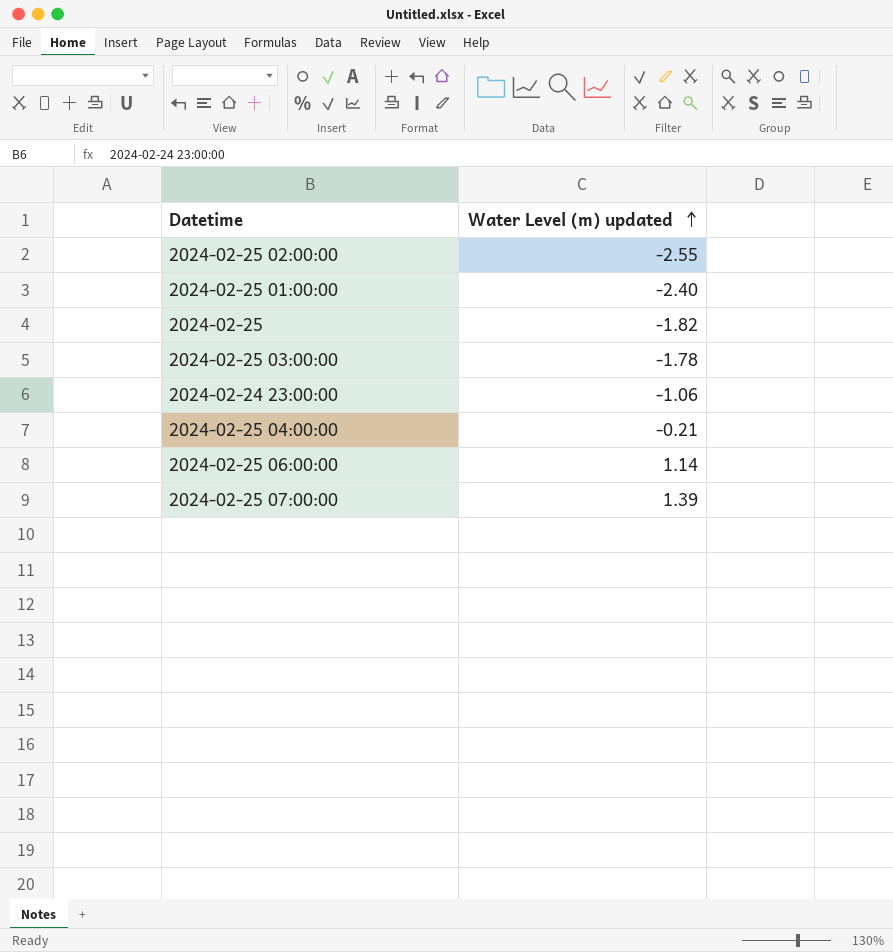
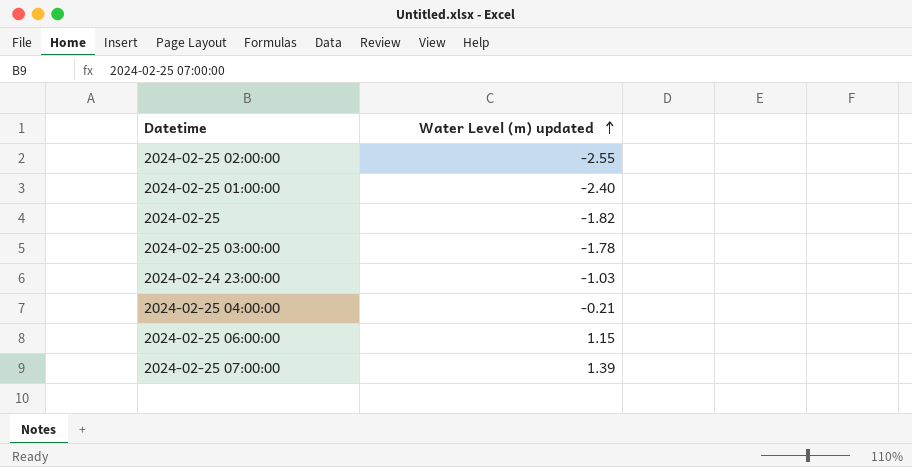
2024-02-24 23:00:00 | Water Level (m) updated: -1.06 -> -1.03
2024-02-25 06:00:00 | Water Level (m) updated: 1.14 -> 1.15

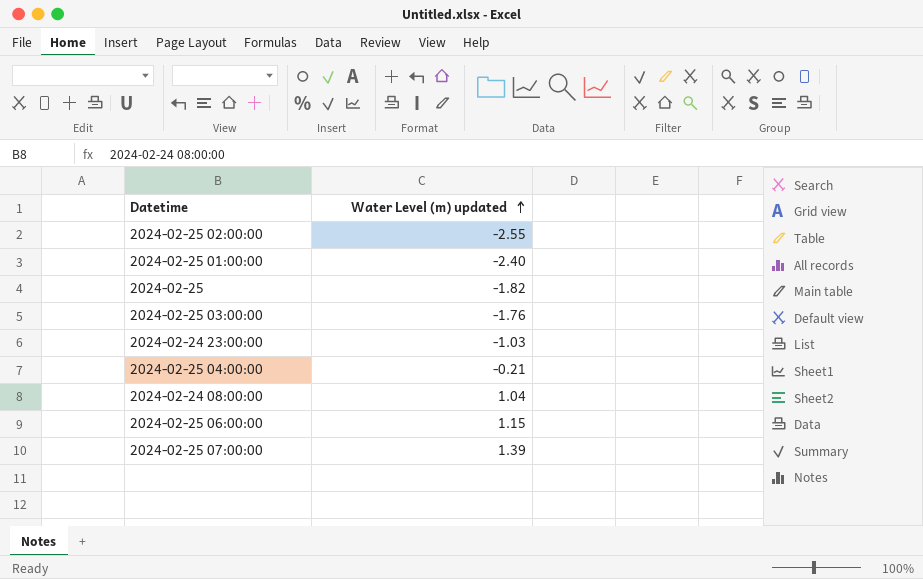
2024-02-25 03:00:00 | Water Level (m) updated: -1.78 -> -1.76
row 2024-02-24 08:00:00: none -> 1.04

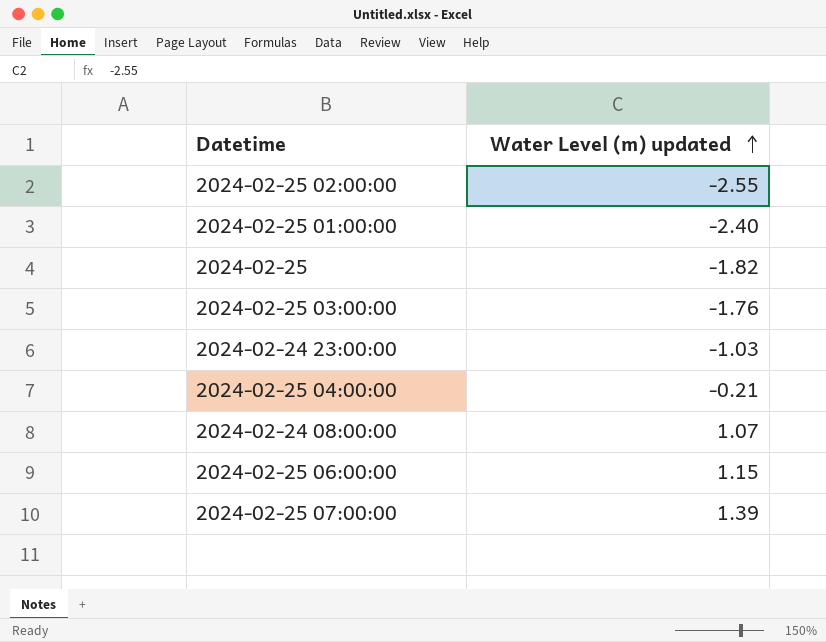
2024-02-24 08:00:00 | Water Level (m) updated: 1.04 -> 1.07

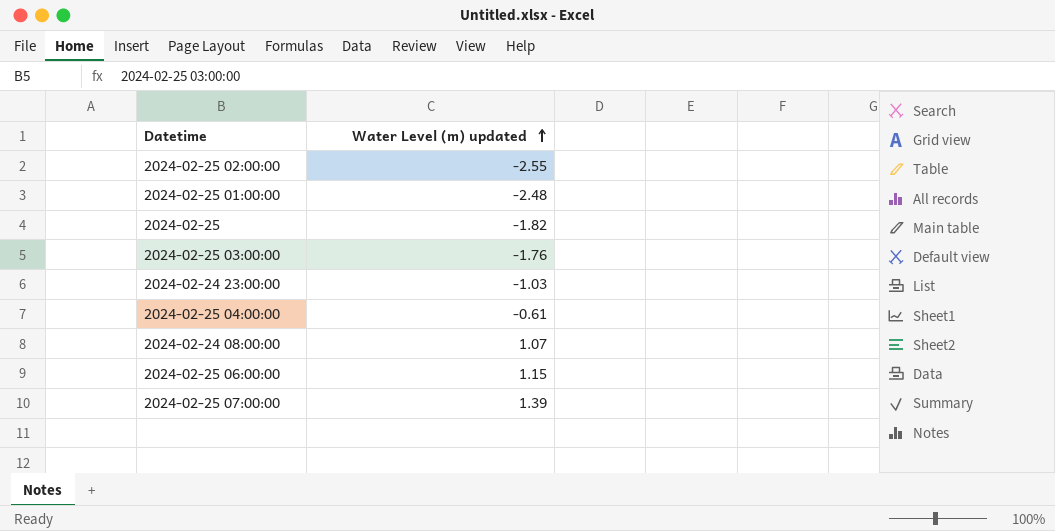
2024-02-25 01:00:00 | Water Level (m) updated: -2.40 -> -2.48
2024-02-25 04:00:00 | Water Level (m) updated: -0.21 -> -0.61

